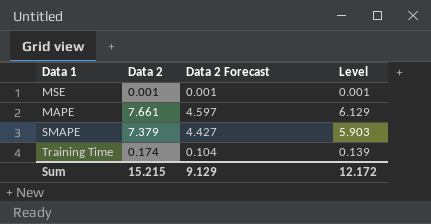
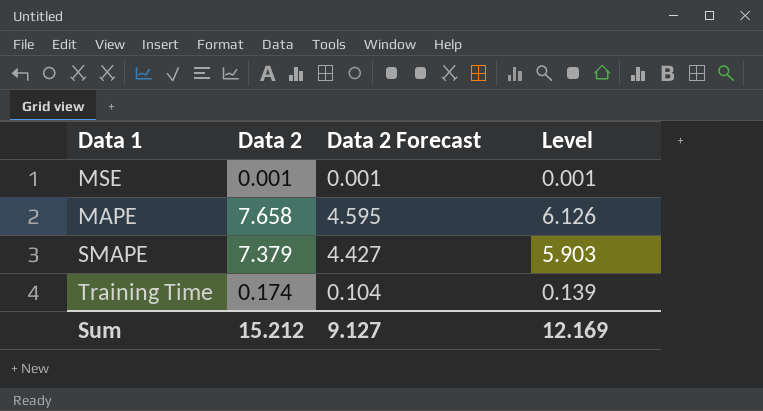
MAPE | Data 2: 7.661 -> 7.658
MAPE | Data 2 Forecast: 4.597 -> 4.595
MAPE | Level: 6.129 -> 6.126
Sum | Data 2: 15.215 -> 15.212
Sum | Data 2 Forecast: 9.129 -> 9.127
Sum | Level: 12.172 -> 12.169

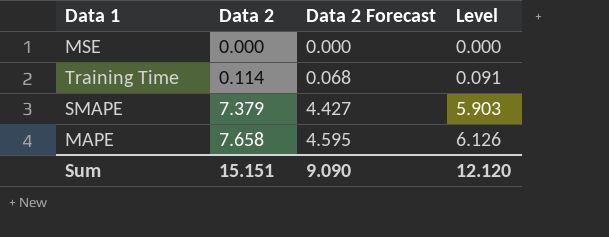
row order: none -> Data 2 ascending
MSE | Data 2: 0.001 -> 0.000
MSE | Data 2 Forecast: 0.001 -> 0.000
MSE | Level: 0.001 -> 0.000
Training Time | Data 2: 0.174 -> 0.114
Training Time | Data 2 Forecast: 0.104 -> 0.068
Training Time | Level: 0.139 -> 0.091
Sum | Data 2: 15.212 -> 15.151
Sum | Data 2 Forecast: 9.127 -> 9.090
Sum | Level: 12.169 -> 12.120

